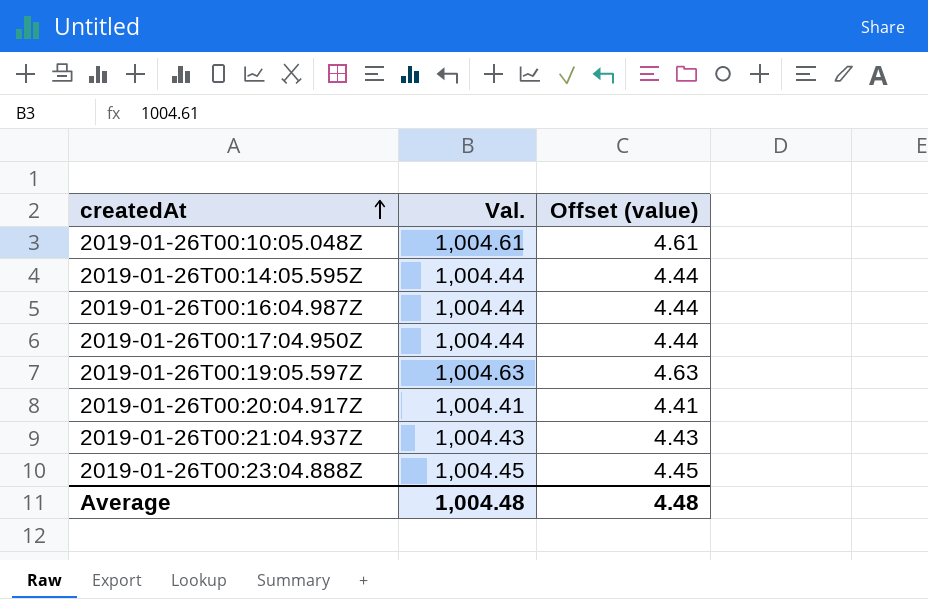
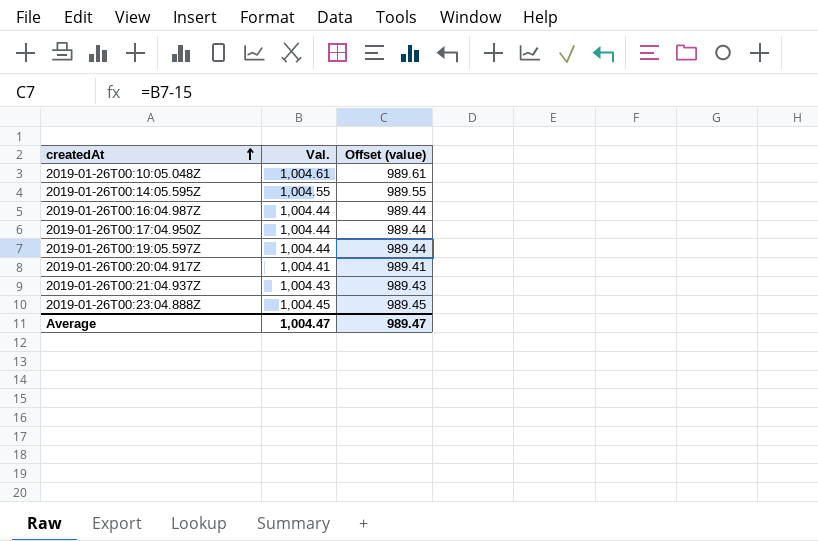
column Offset (value) | formula: [Val.] - 1000 -> [Val.] - 15
2019-01-26T00:14:05.595Z | Val.: 1,004.44 -> 1,004.55
2019-01-26T00:19:05.597Z | Val.: 1,004.63 -> 1,004.44
Average | Val.: 1,004.48 -> 1,004.47
Average | Offset (value): 4.48 -> 989.47

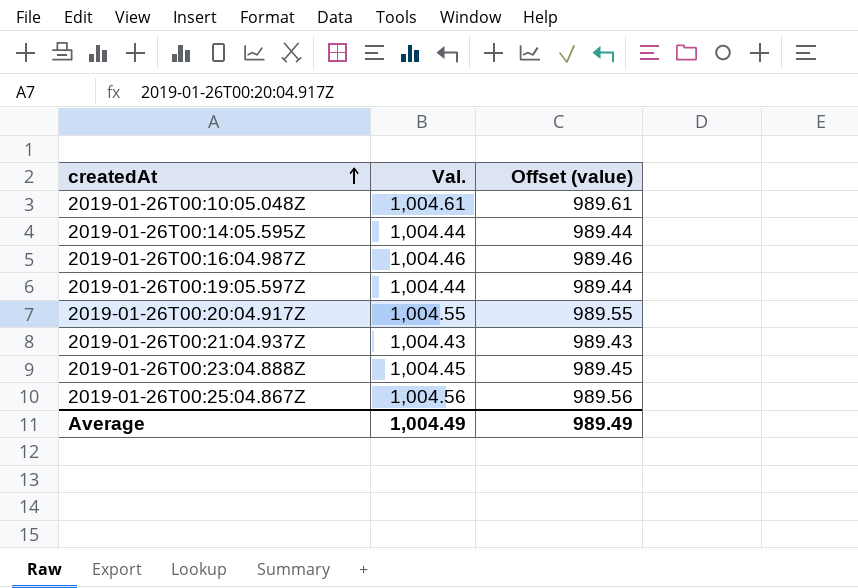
row 2019-01-26T00:17:04.950Z: 1,004.44 | 989.44 -> none
2019-01-26T00:14:05.595Z | Val.: 1,004.55 -> 1,004.44
2019-01-26T00:14:05.595Z | Offset (value): 989.55 -> 989.44
2019-01-26T00:16:04.987Z | Val.: 1,004.44 -> 1,004.46
2019-01-26T00:16:04.987Z | Offset (value): 989.44 -> 989.46
2019-01-26T00:20:04.917Z | Val.: 1,004.41 -> 1,004.55
2019-01-26T00:20:04.917Z | Offset (value): 989.41 -> 989.55
row 2019-01-26T00:25:04.867Z: none -> 1,004.56 | 989.56
Average | Val.: 1,004.47 -> 1,004.49
Average | Offset (value): 989.47 -> 989.49

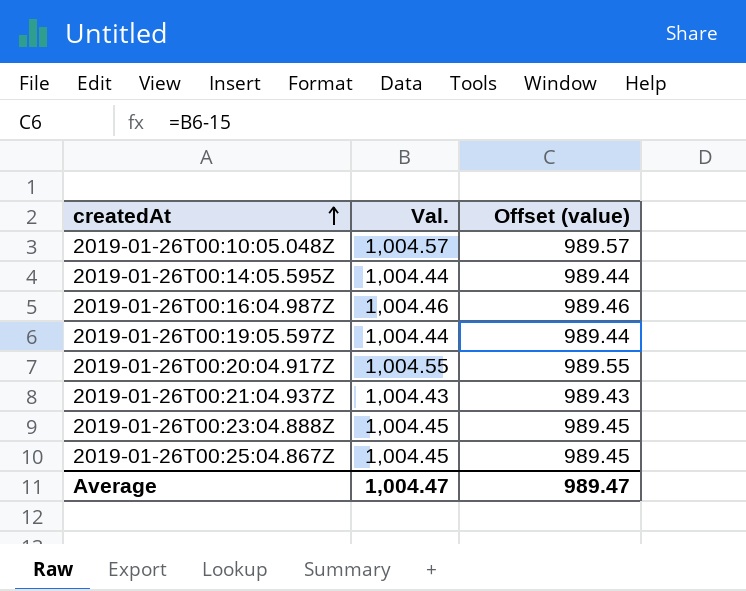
2019-01-26T00:10:05.048Z | Val.: 1,004.61 -> 1,004.57
2019-01-26T00:10:05.048Z | Offset (value): 989.61 -> 989.57
2019-01-26T00:25:04.867Z | Val.: 1,004.56 -> 1,004.45
2019-01-26T00:25:04.867Z | Offset (value): 989.56 -> 989.45
Average | Val.: 1,004.49 -> 1,004.47
Average | Offset (value): 989.49 -> 989.47

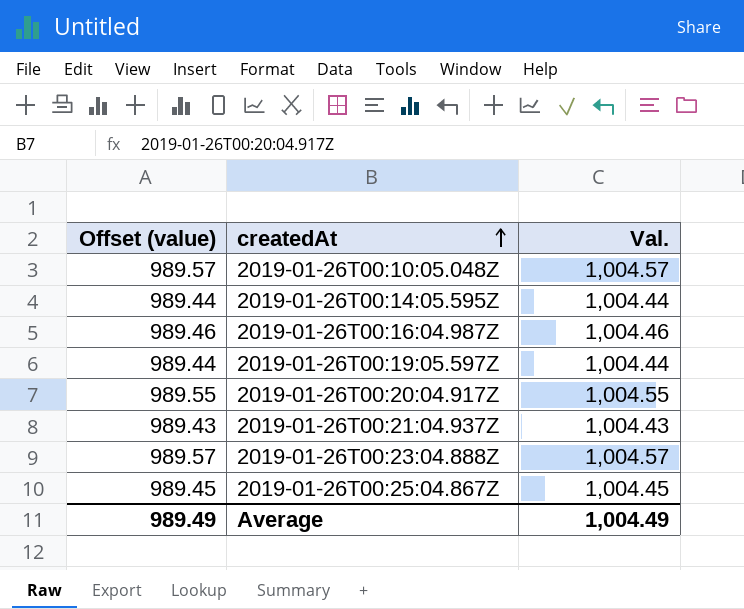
column Offset (value) | position: 3 -> 1
2019-01-26T00:23:04.888Z | Offset (value): 989.45 -> 989.57
2019-01-26T00:23:04.888Z | Val.: 1,004.45 -> 1,004.57
Average | Offset (value): 989.47 -> 989.49
Average | Val.: 1,004.47 -> 1,004.49

